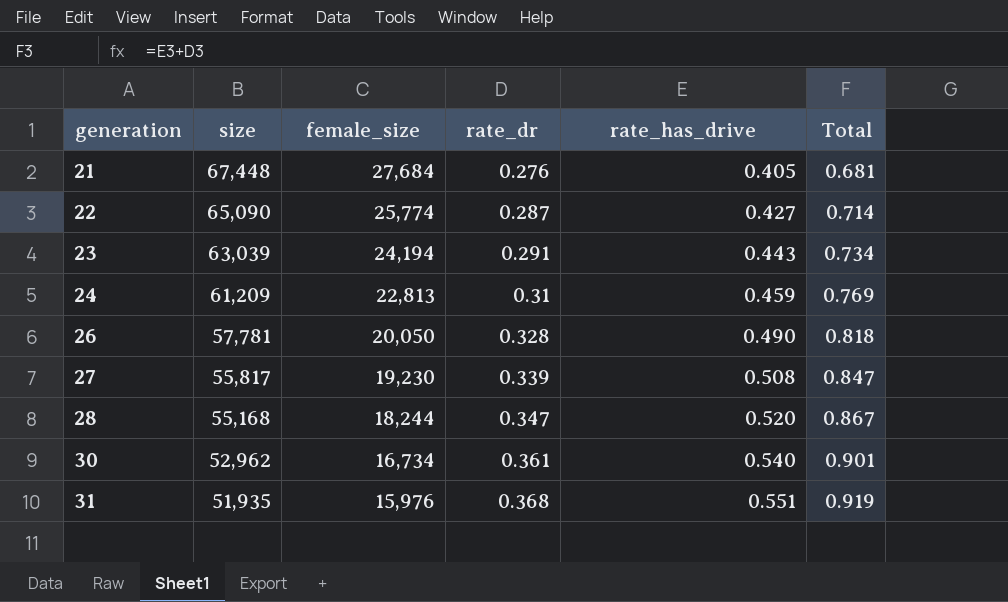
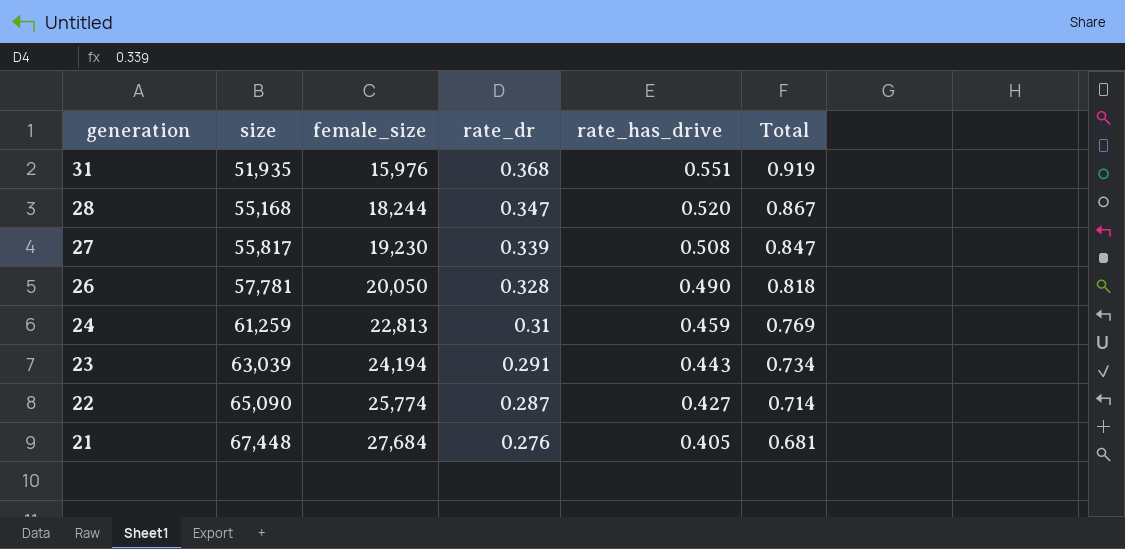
row order: generation ascending -> generation descending
row 30: 52,962 | 16,734 | 0.361 | 0.540 | 0.901 -> none
24 | size: 61,209 -> 61,259

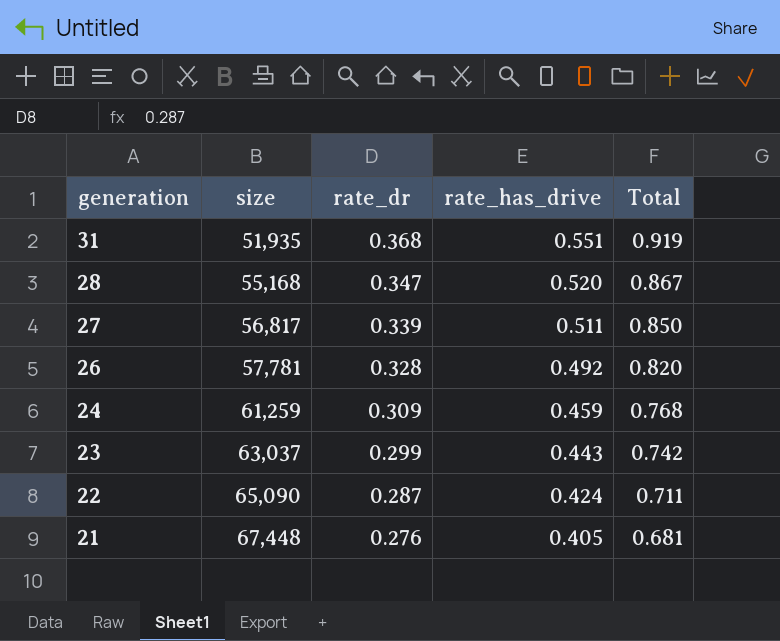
column female_size | position: 3 -> none
27 | size: 55,817 -> 56,817
27 | rate_has_drive: 0.508 -> 0.511
27 | Total: 0.847 -> 0.850
26 | rate_has_drive: 0.490 -> 0.492
26 | Total: 0.818 -> 0.820
24 | rate_dr: 0.31 -> 0.309
24 | Total: 0.769 -> 0.768
23 | size: 63,039 -> 63,037
23 | rate_dr: 0.291 -> 0.299
23 | Total: 0.734 -> 0.742
22 | rate_has_drive: 0.427 -> 0.424
22 | Total: 0.714 -> 0.711

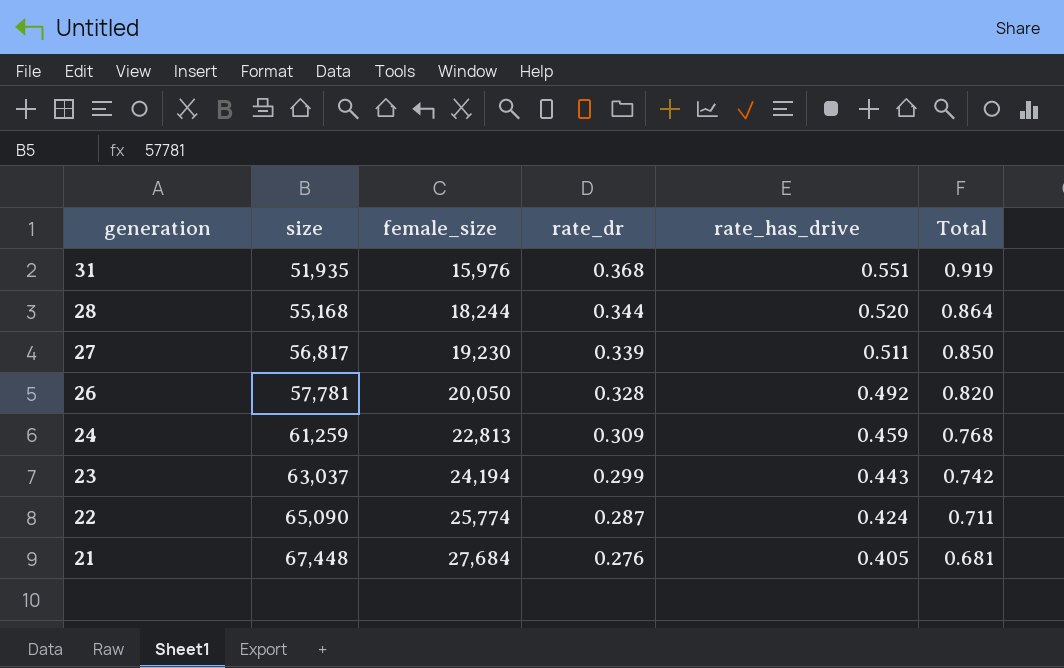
column female_size | position: none -> 3
28 | rate_dr: 0.347 -> 0.344
28 | Total: 0.867 -> 0.864

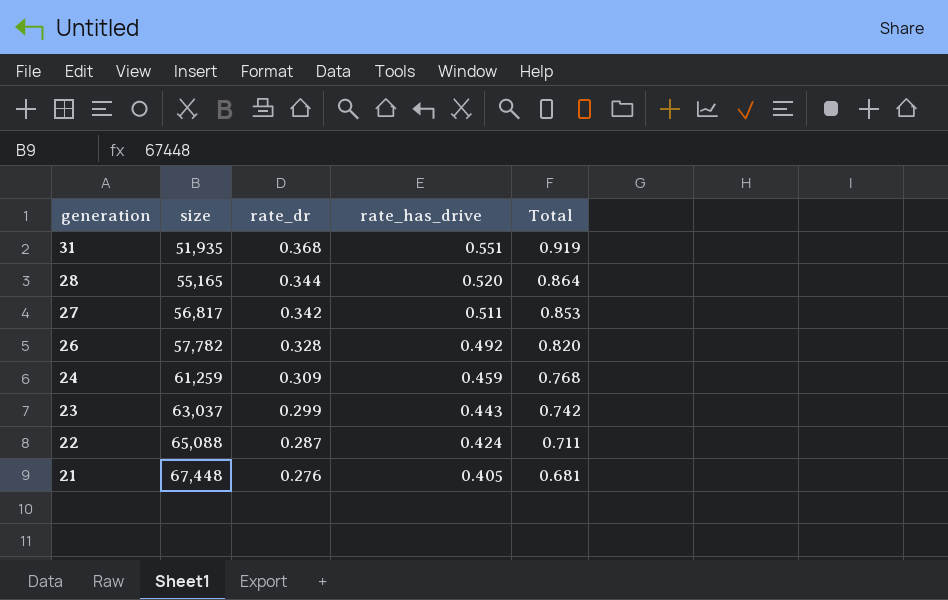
column female_size | position: 3 -> none
28 | size: 55,168 -> 55,165
27 | rate_dr: 0.339 -> 0.342
27 | Total: 0.850 -> 0.853
26 | size: 57,781 -> 57,782
22 | size: 65,090 -> 65,088

